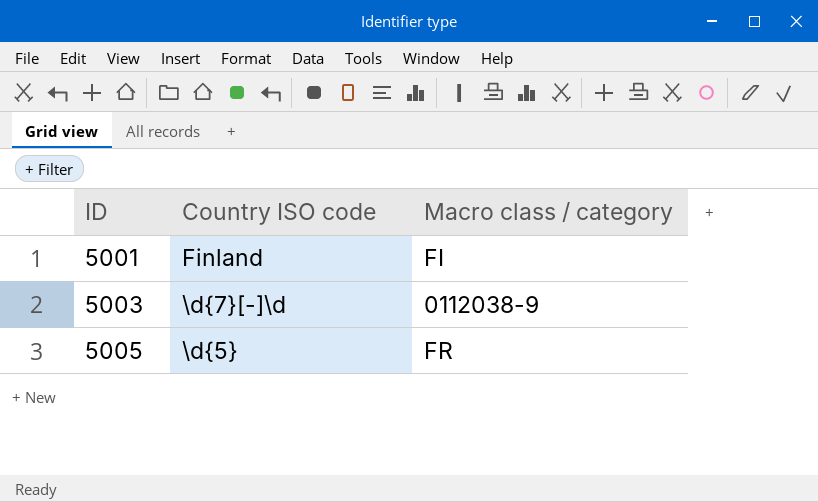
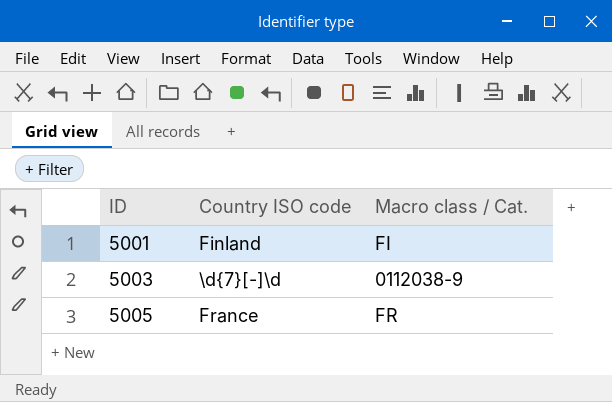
column name: Macro class / category -> Macro class / Cat.
5005 | Country ISO code: \d{5} -> France

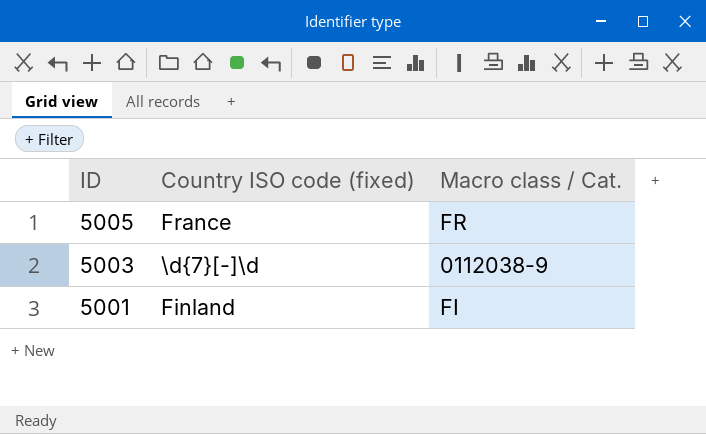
row order: ID ascending -> ID descending
column name: Country ISO code -> Country ISO code (fixed)

